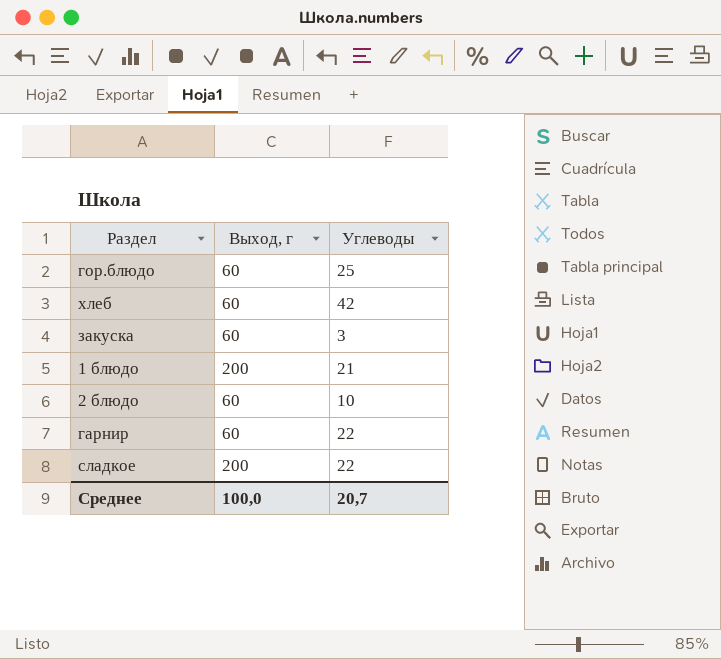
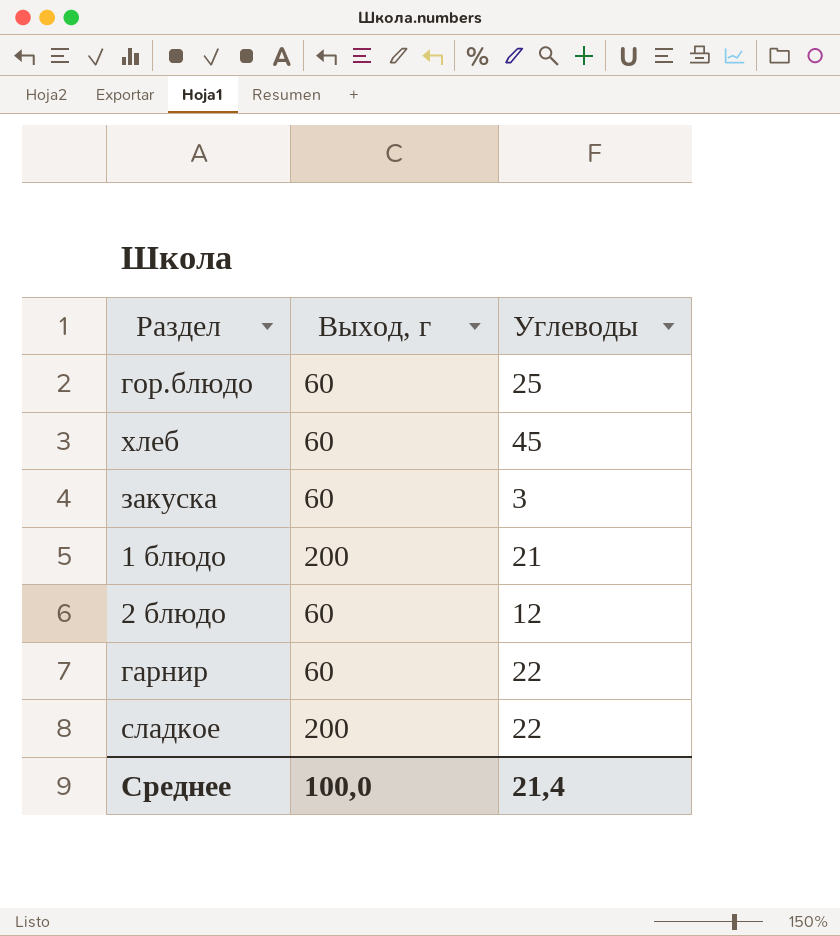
хлеб | Углеводы: 42 -> 45
2 блюдо | Углеводы: 10 -> 12
Среднее | Углеводы: 20,7 -> 21,4

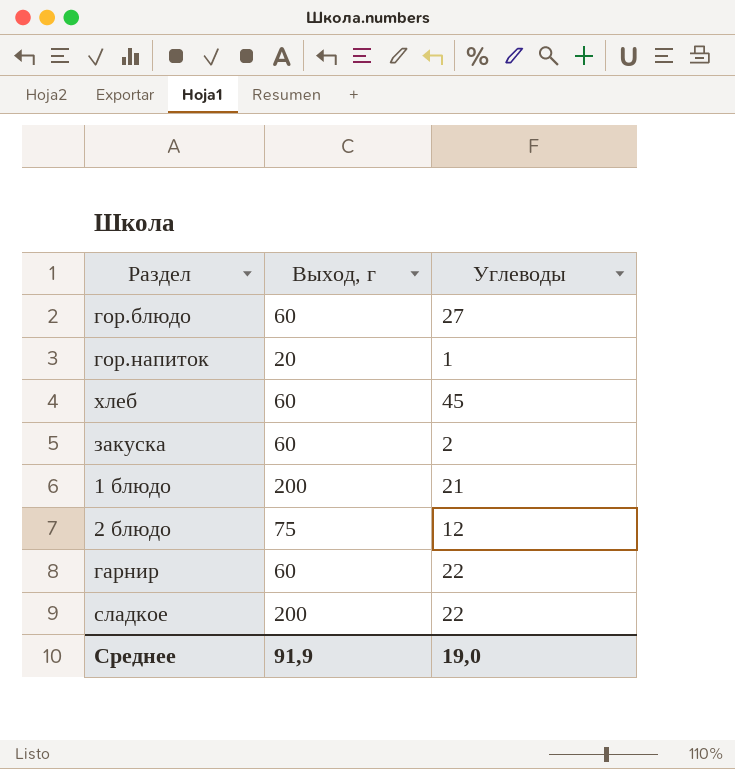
гор.блюдо | Углеводы: 25 -> 27
row гор.напиток: none -> 20 | 1
закуска | Углеводы: 3 -> 2
2 блюдо | Выход, г: 60 -> 75
Среднее | Выход, г: 100,0 -> 91,9
Среднее | Углеводы: 21,4 -> 19,0

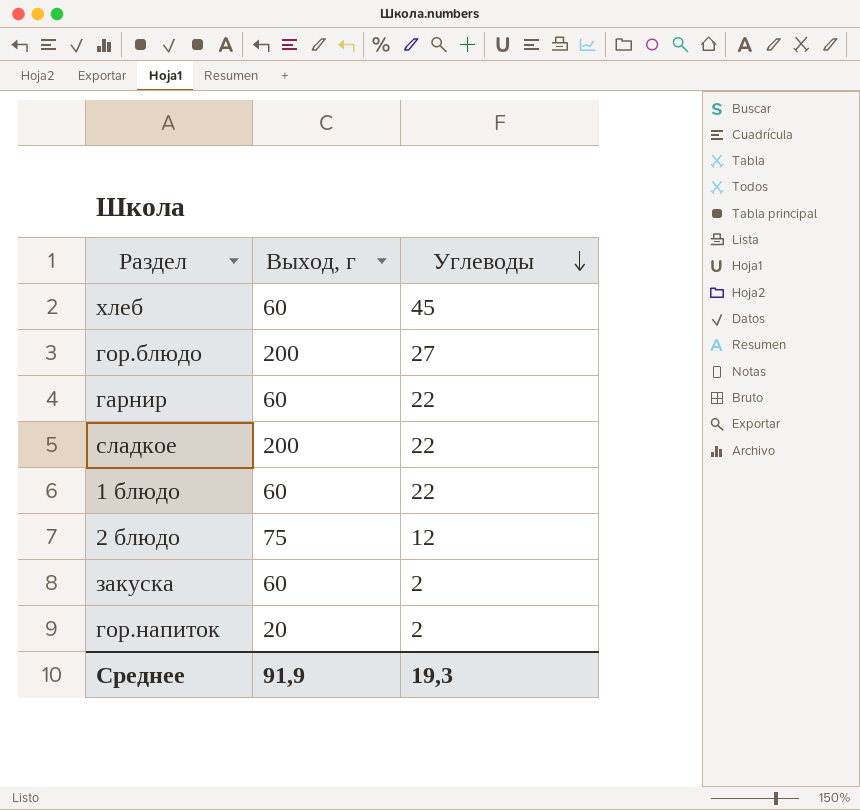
row order: none -> Углеводы descending
гор.блюдо | Выход, г: 60 -> 200
1 блюдо | Выход, г: 200 -> 60
1 блюдо | Углеводы: 21 -> 22
гор.напиток | Углеводы: 1 -> 2
Среднее | Углеводы: 19,0 -> 19,3

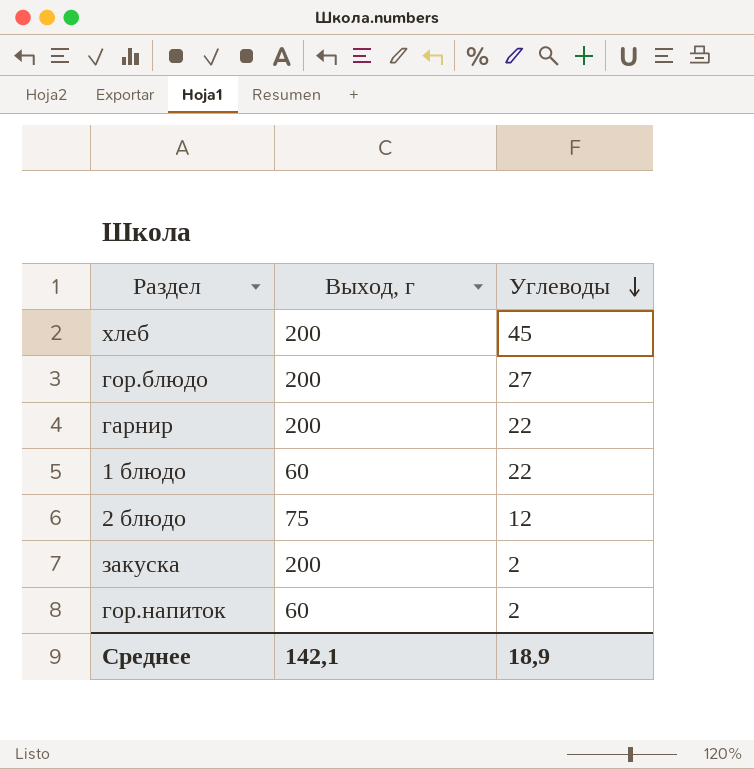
row сладкое: 200 | 22 -> none
хлеб | Выход, г: 60 -> 200
гарнир | Выход, г: 60 -> 200
закуска | Выход, г: 60 -> 200
гор.напиток | Выход, г: 20 -> 60
Среднее | Выход, г: 91,9 -> 142,1
Среднее | Углеводы: 19,3 -> 18,9

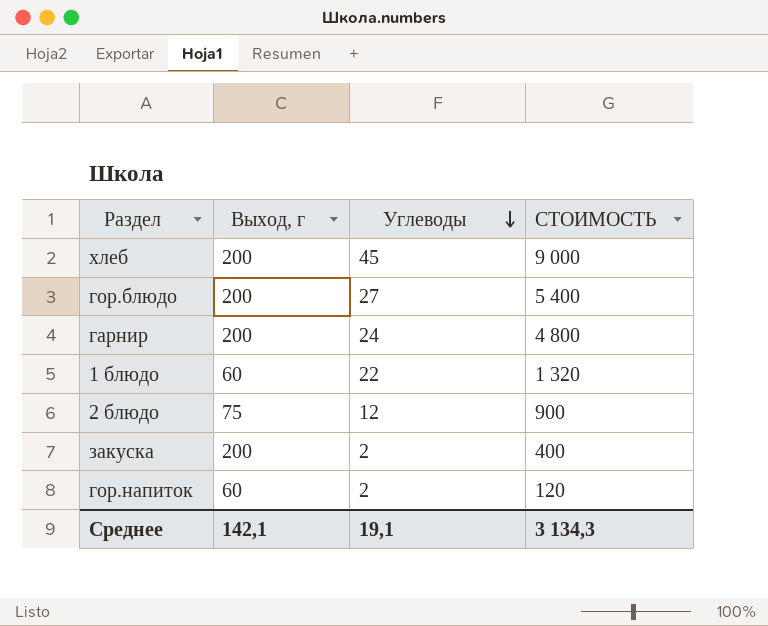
column СТОИМОСТЬ | formula: none -> [Выход, г] * [Углеводы]
гарнир | Углеводы: 22 -> 24
Среднее | Углеводы: 18,9 -> 19,1

